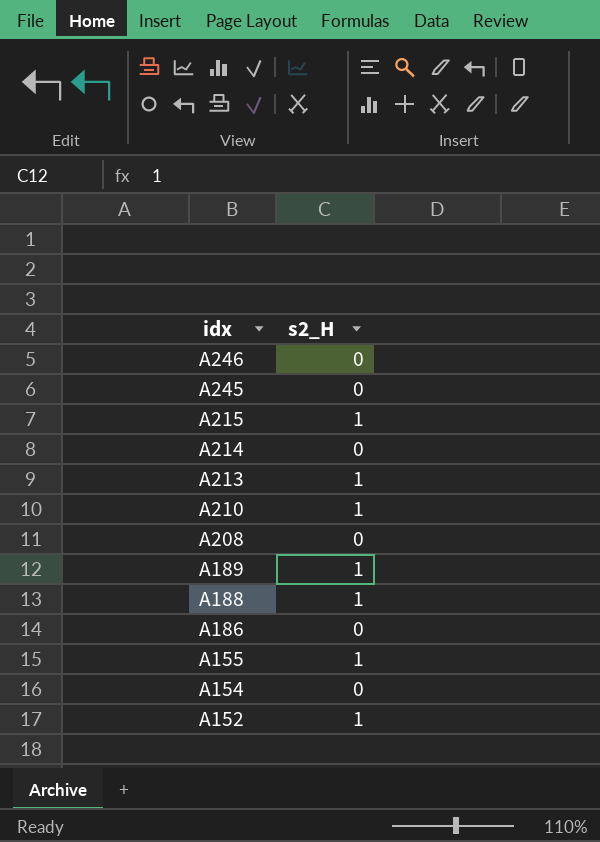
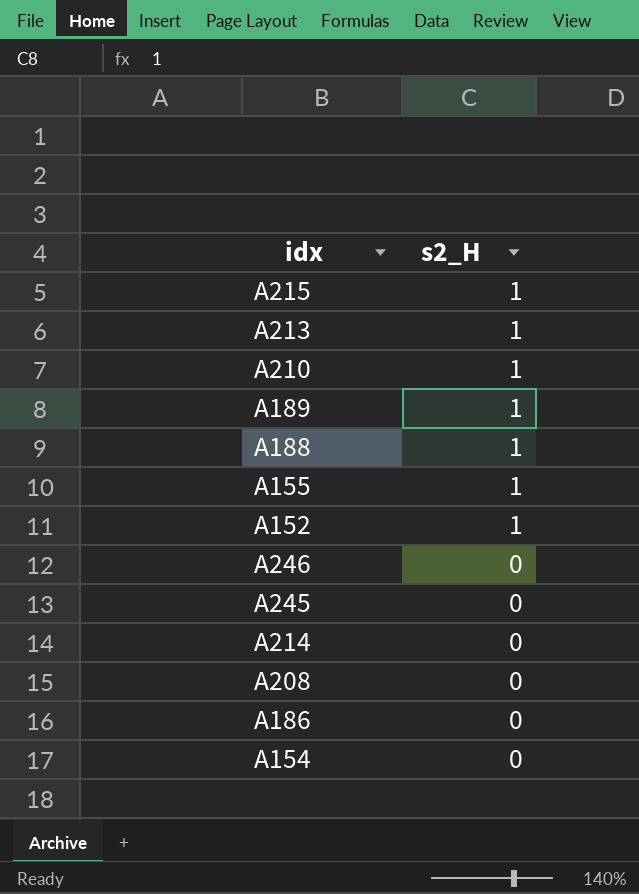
row order: idx descending -> s2_H descending

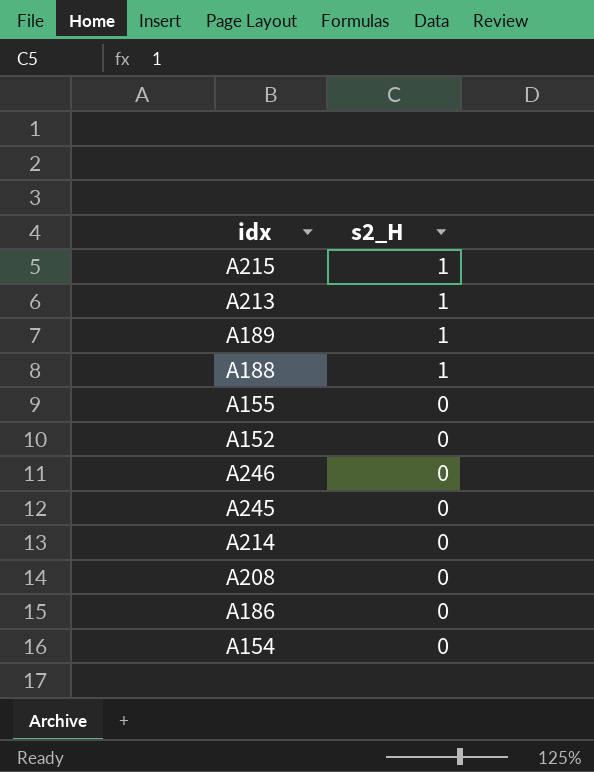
row A210: 1 -> none
A155 | s2_H: 1 -> 0
A152 | s2_H: 1 -> 0

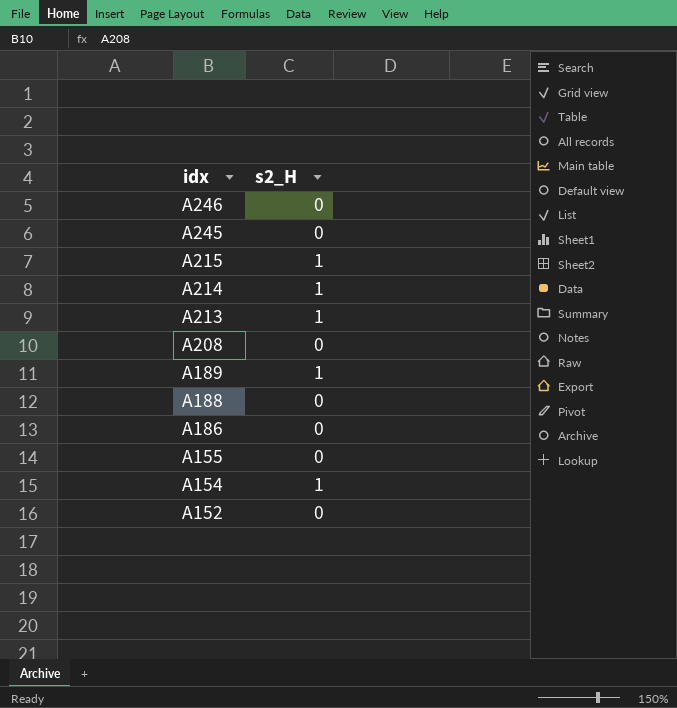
row order: s2_H descending -> idx descending
A214 | s2_H: 0 -> 1
A188 | s2_H: 1 -> 0
A154 | s2_H: 0 -> 1

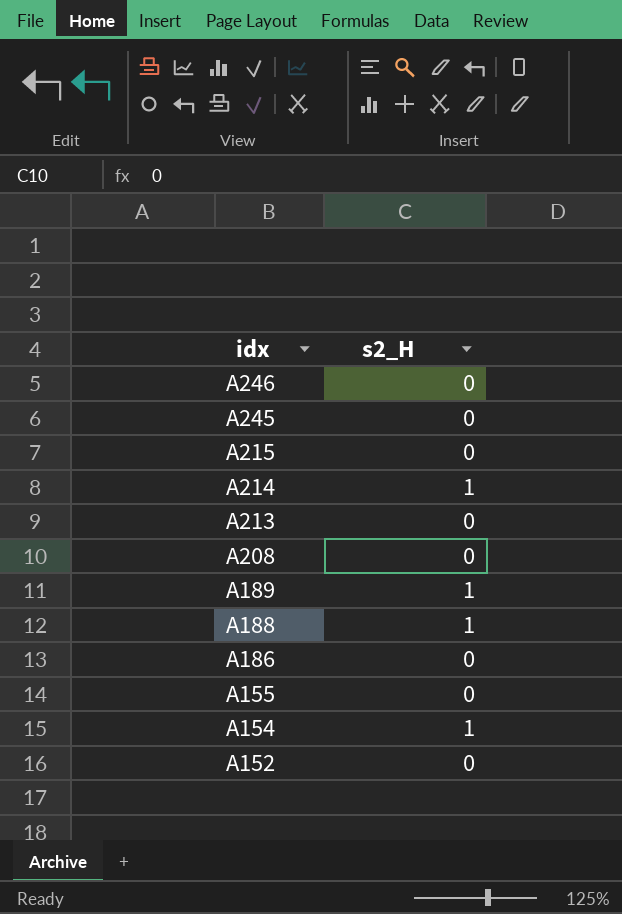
A215 | s2_H: 1 -> 0
A213 | s2_H: 1 -> 0
A188 | s2_H: 0 -> 1

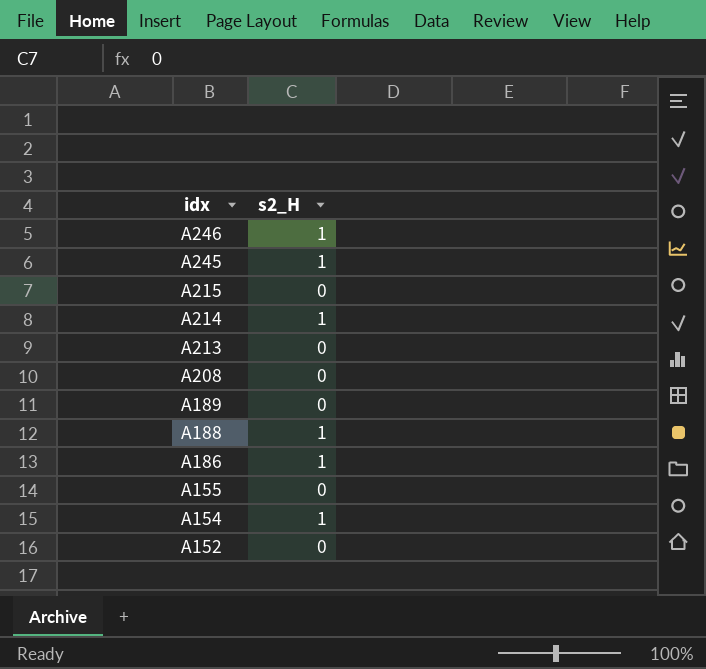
A246 | s2_H: 0 -> 1
A245 | s2_H: 0 -> 1
A189 | s2_H: 1 -> 0
A186 | s2_H: 0 -> 1

